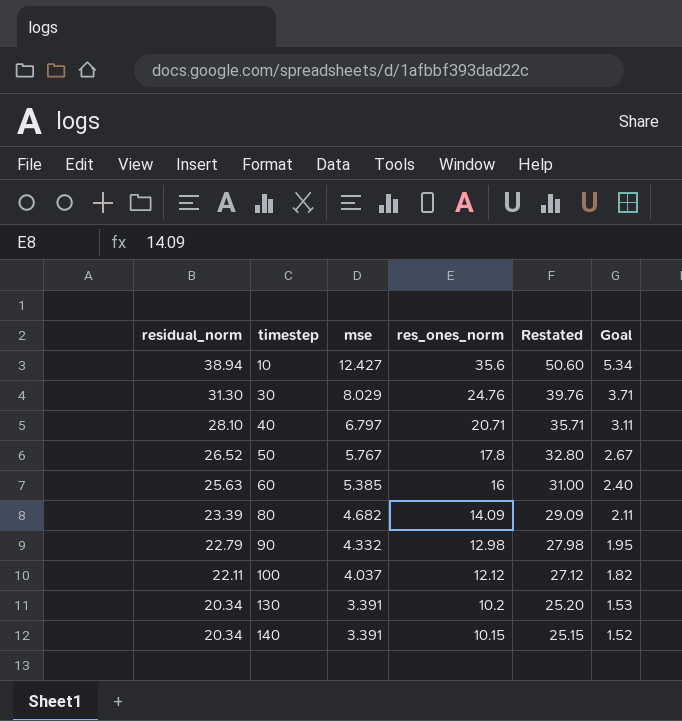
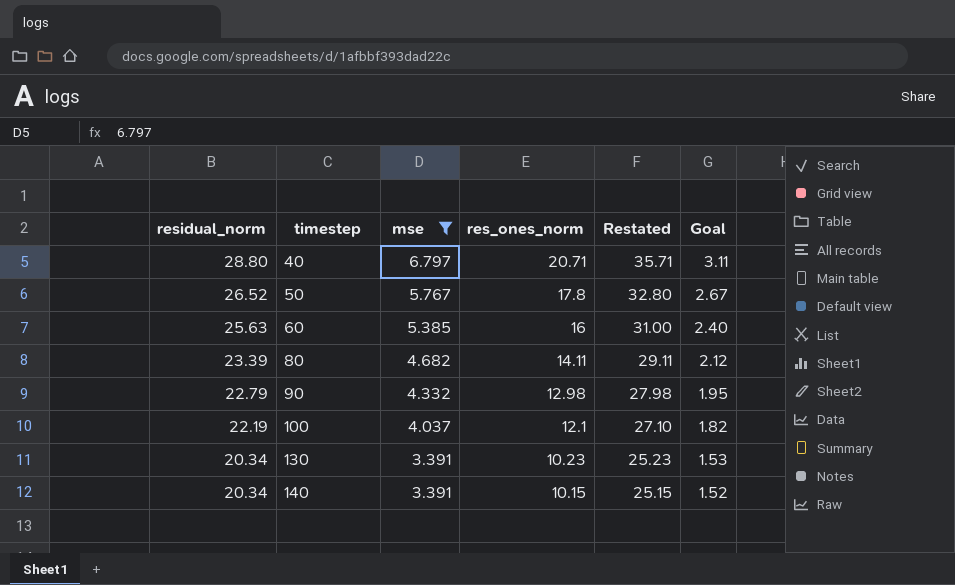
filter: none -> mse <= 6.797
40 | residual_norm: 28.10 -> 28.80
80 | res_ones_norm: 14.09 -> 14.11
80 | Restated: 29.09 -> 29.11
80 | Goal: 2.11 -> 2.12
100 | residual_norm: 22.11 -> 22.19
100 | res_ones_norm: 12.12 -> 12.1
100 | Restated: 27.12 -> 27.10
130 | res_ones_norm: 10.2 -> 10.23
130 | Restated: 25.20 -> 25.23

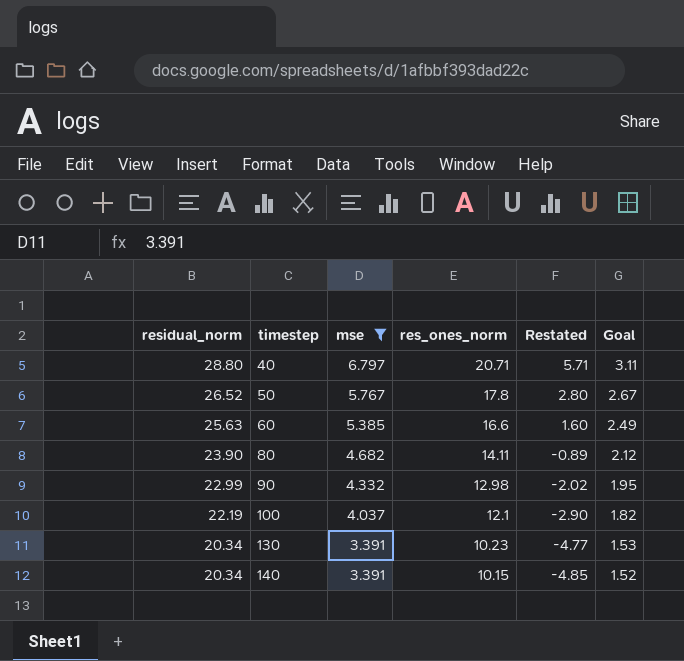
column Restated | formula: [res_ones_norm] + 15 -> [res_ones_norm] - 15
60 | res_ones_norm: 16 -> 16.6
60 | Goal: 2.40 -> 2.49
80 | residual_norm: 23.39 -> 23.90
90 | residual_norm: 22.79 -> 22.99

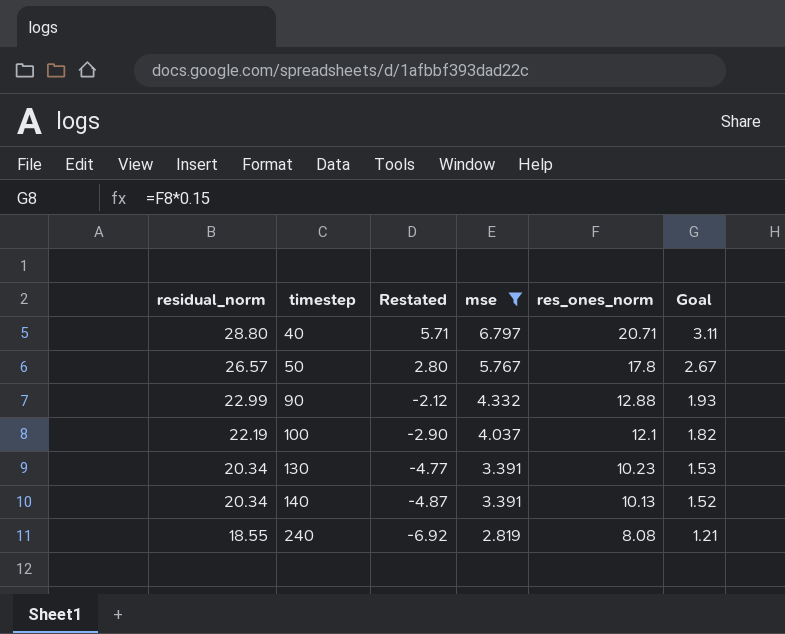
column Restated | position: 5 -> 3
row 60: 25.63 | 5.385 | 16.6 | 1.60 | 2.49 -> none
row 80: 23.90 | 4.682 | 14.11 | -0.89 | 2.12 -> none
50 | residual_norm: 26.52 -> 26.57
90 | Restated: -2.02 -> -2.12
90 | res_ones_norm: 12.98 -> 12.88
90 | Goal: 1.95 -> 1.93
140 | Restated: -4.85 -> -4.87
140 | res_ones_norm: 10.15 -> 10.13
row 240: none -> 18.55 | -6.92 | 2.819 | 8.08 | 1.21

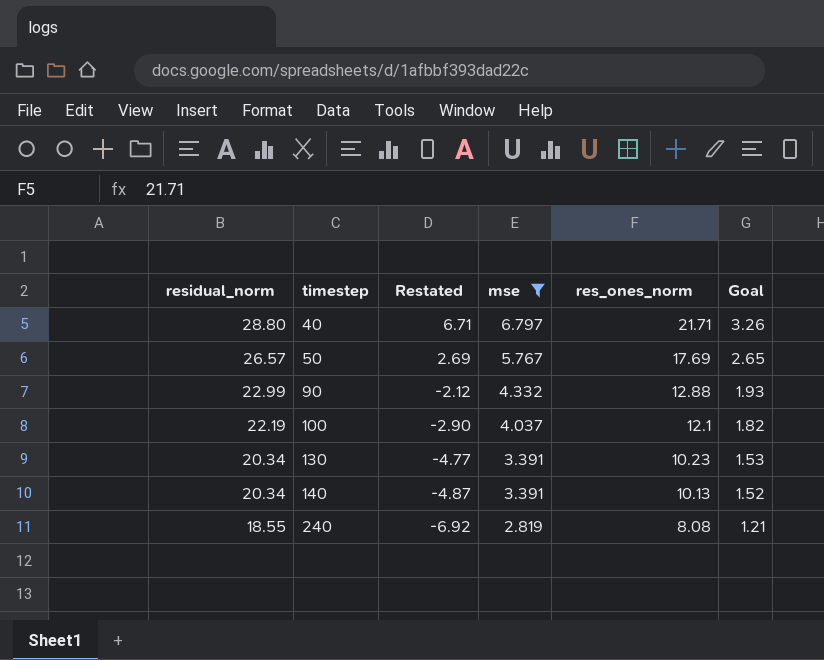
40 | Restated: 5.71 -> 6.71
40 | res_ones_norm: 20.71 -> 21.71
40 | Goal: 3.11 -> 3.26
50 | Restated: 2.80 -> 2.69
50 | res_ones_norm: 17.8 -> 17.69
50 | Goal: 2.67 -> 2.65

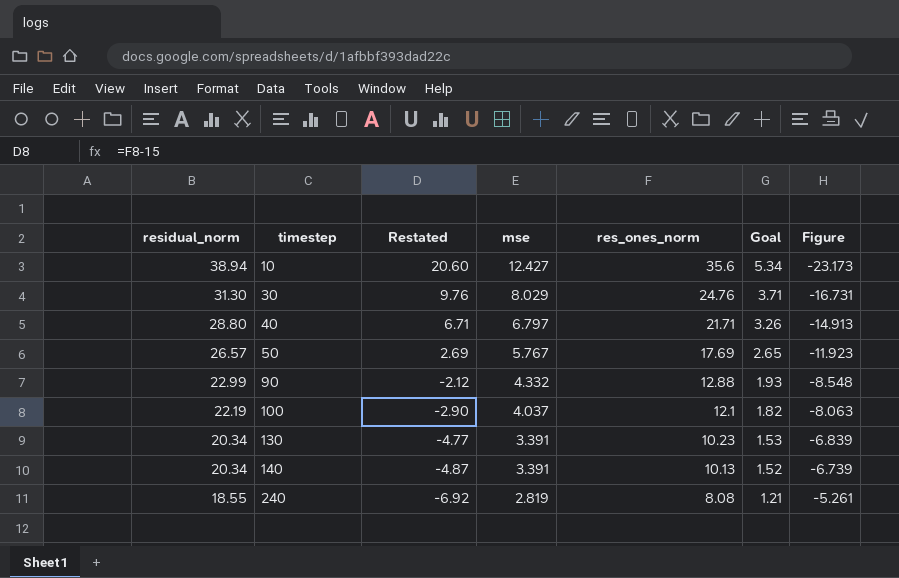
filter: mse <= 6.797 -> none
column Figure | formula: none -> [mse] - [res_ones_norm]

